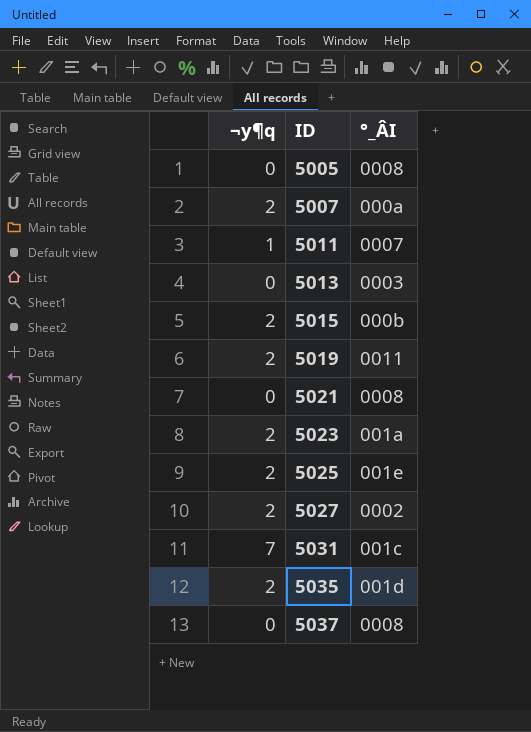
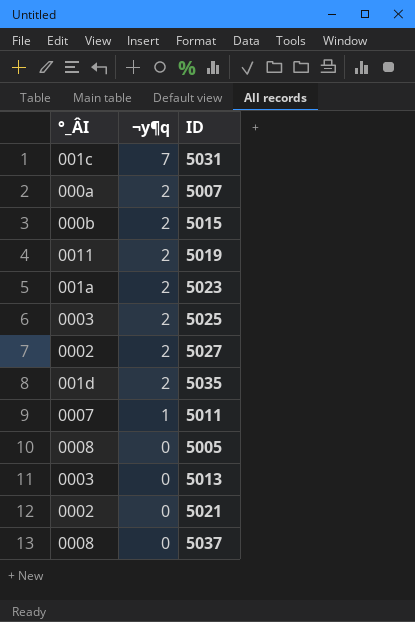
row order: ID ascending -> ¬y¶q descending
column °_ÂI | position: 3 -> 1
5025 | °_ÂI: 001e -> 0003
5021 | °_ÂI: 0008 -> 0002

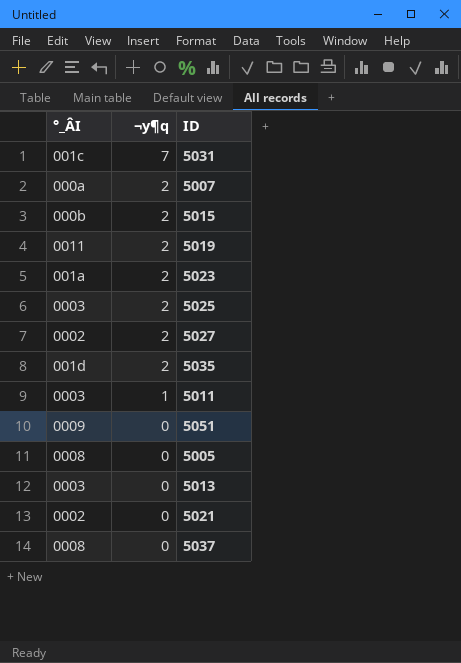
5011 | °_ÂI: 0007 -> 0003
row 5051: none -> 0009 | 0

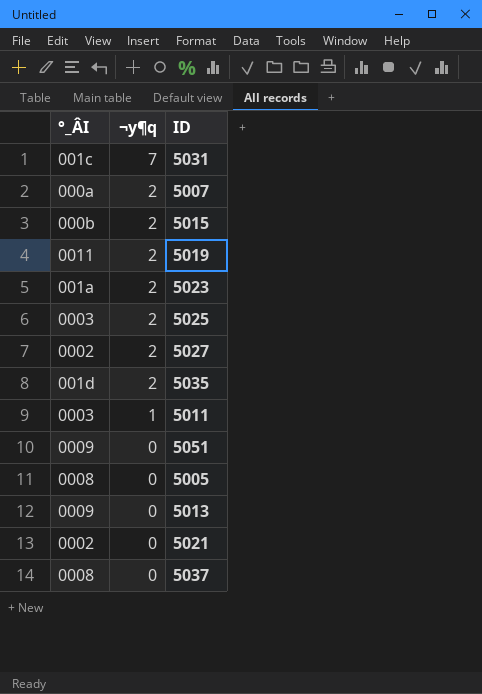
5013 | °_ÂI: 0003 -> 0009

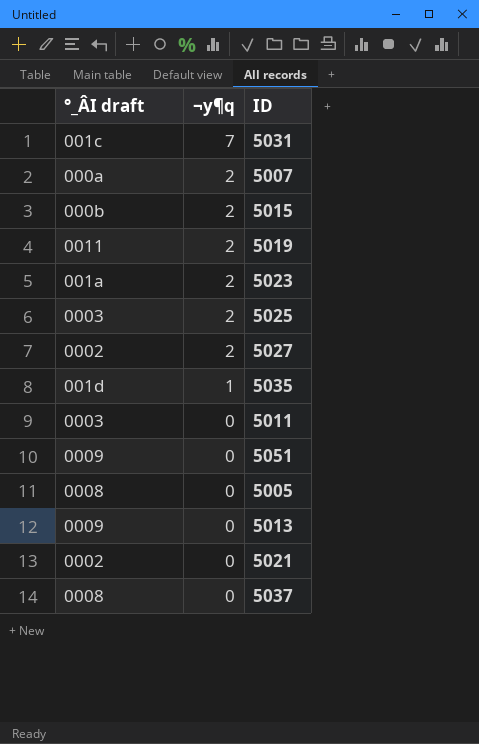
column name: °_ÂI -> °_ÂI draft
5035 | ¬y¶q: 2 -> 1
5011 | ¬y¶q: 1 -> 0

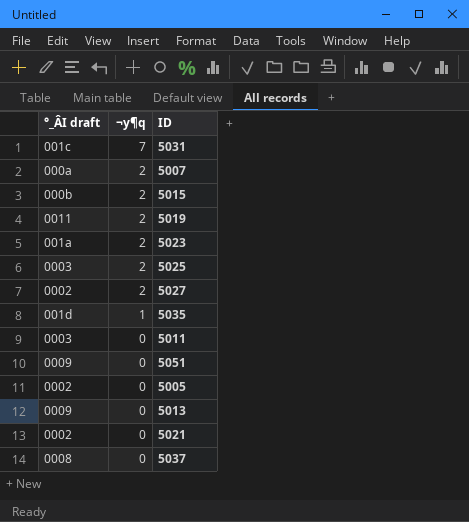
5005 | °_ÂI draft: 0008 -> 0002

